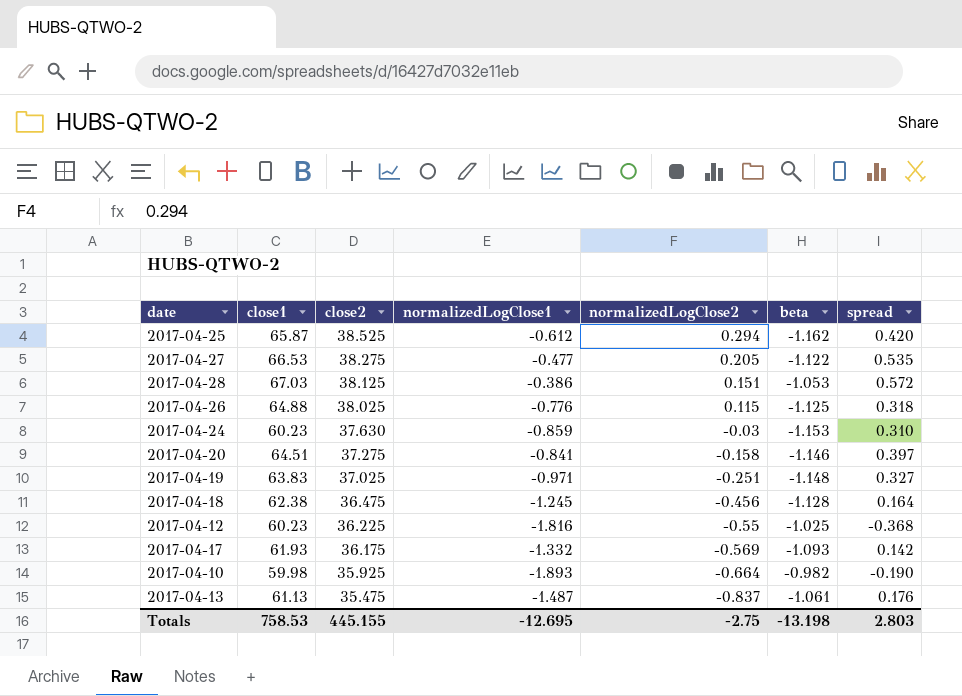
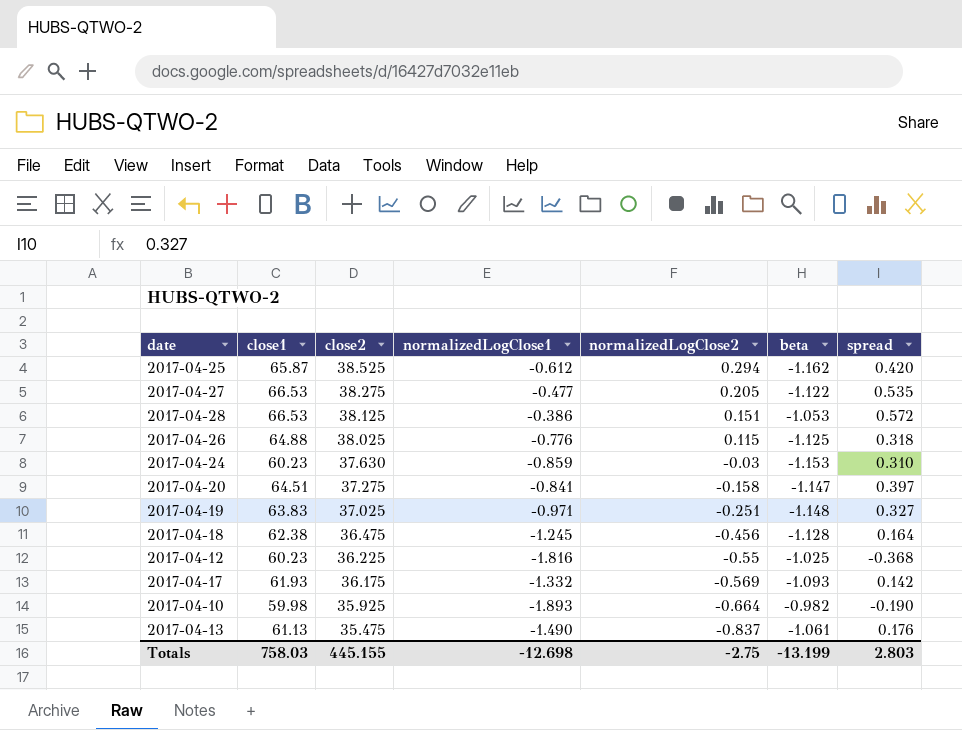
2017-04-28 | close1: 67.03 -> 66.53
2017-04-20 | beta: -1.146 -> -1.147
2017-04-13 | normalizedLogClose1: -1.487 -> -1.490
Totals | close1: 758.53 -> 758.03
Totals | normalizedLogClose1: -12.695 -> -12.698
Totals | beta: -13.198 -> -13.199

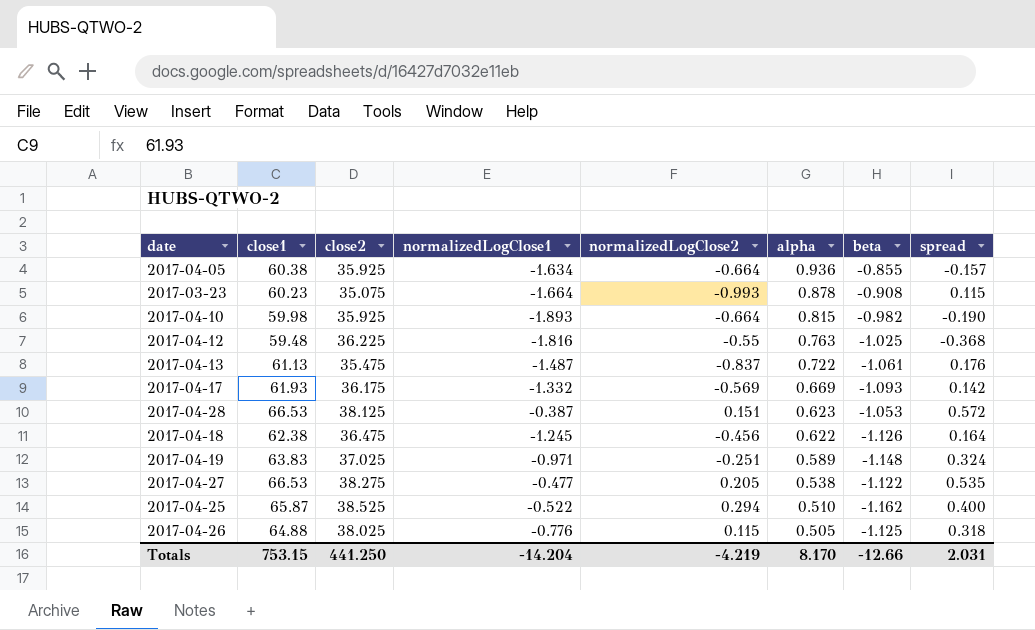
row order: close2 descending -> alpha descending
column alpha | position: none -> 6
row 2017-04-24: 60.23 | 37.630 | -0.859 | -0.03 | -1.153 | 0.310 -> none
row 2017-04-20: 64.51 | 37.275 | -0.841 | -0.158 | -1.147 | 0.397 -> none
row 2017-04-05: none -> 60.38 | 35.925 | -1.634 | -0.664 | 0.936 | -0.855 | -0.157
row 2017-03-23: none -> 60.23 | 35.075 | -1.664 | -0.993 | 0.878 | -0.908 | 0.115
2017-04-12 | close1: 60.23 -> 59.48
2017-04-13 | normalizedLogClose1: -1.490 -> -1.487
2017-04-28 | normalizedLogClose1: -0.386 -> -0.387
2017-04-18 | beta: -1.128 -> -1.126
2017-04-19 | spread: 0.327 -> 0.324
2017-04-25 | normalizedLogClose1: -0.612 -> -0.522
2017-04-25 | spread: 0.420 -> 0.400
Totals | close1: 758.03 -> 753.15
Totals | close2: 445.155 -> 441.250
Totals | normalizedLogClose1: -12.698 -> -14.204
Totals | normalizedLogClose2: -2.75 -> -4.219
Totals | beta: -13.199 -> -12.66
Totals | spread: 2.803 -> 2.031

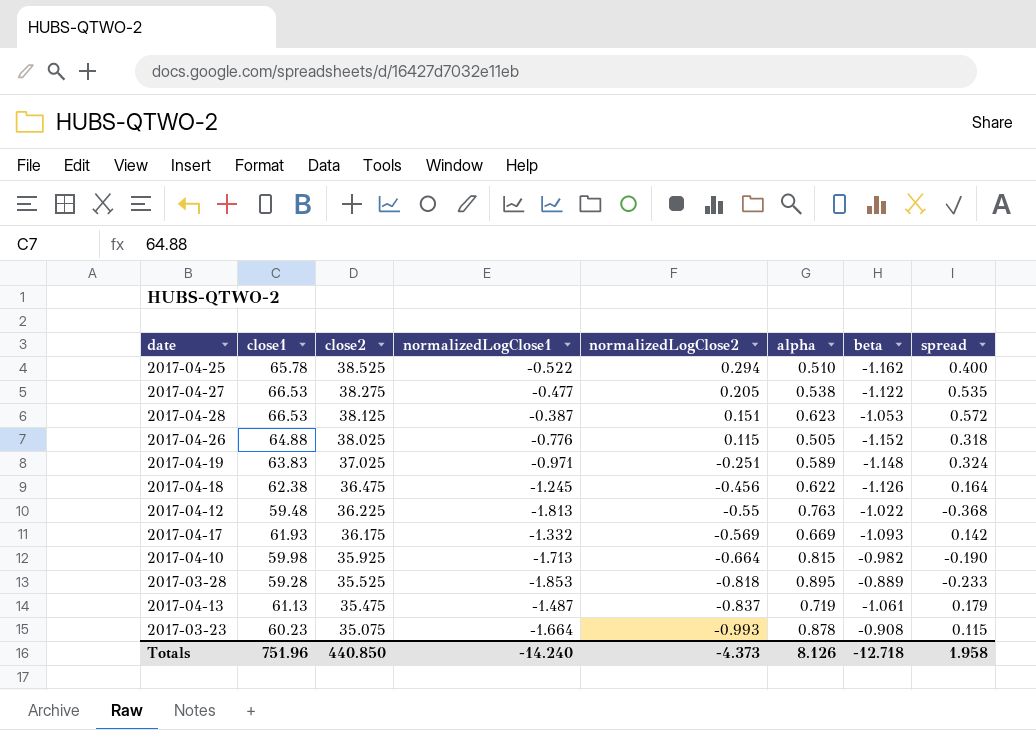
row order: alpha descending -> close2 descending
row 2017-04-05: 60.38 | 35.925 | -1.634 | -0.664 | 0.936 | -0.855 | -0.157 -> none
2017-04-25 | close1: 65.87 -> 65.78
2017-04-26 | beta: -1.125 -> -1.152
2017-04-12 | normalizedLogClose1: -1.816 -> -1.813
2017-04-12 | beta: -1.025 -> -1.022
2017-04-10 | normalizedLogClose1: -1.893 -> -1.713
row 2017-03-28: none -> 59.28 | 35.525 | -1.853 | -0.818 | 0.895 | -0.889 | -0.233
2017-04-13 | alpha: 0.722 -> 0.719
2017-04-13 | spread: 0.176 -> 0.179
Totals | close1: 753.15 -> 751.96
Totals | close2: 441.250 -> 440.850
Totals | normalizedLogClose1: -14.204 -> -14.240
Totals | normalizedLogClose2: -4.219 -> -4.373
Totals | alpha: 8.170 -> 8.126
Totals | beta: -12.66 -> -12.718
Totals | spread: 2.031 -> 1.958

